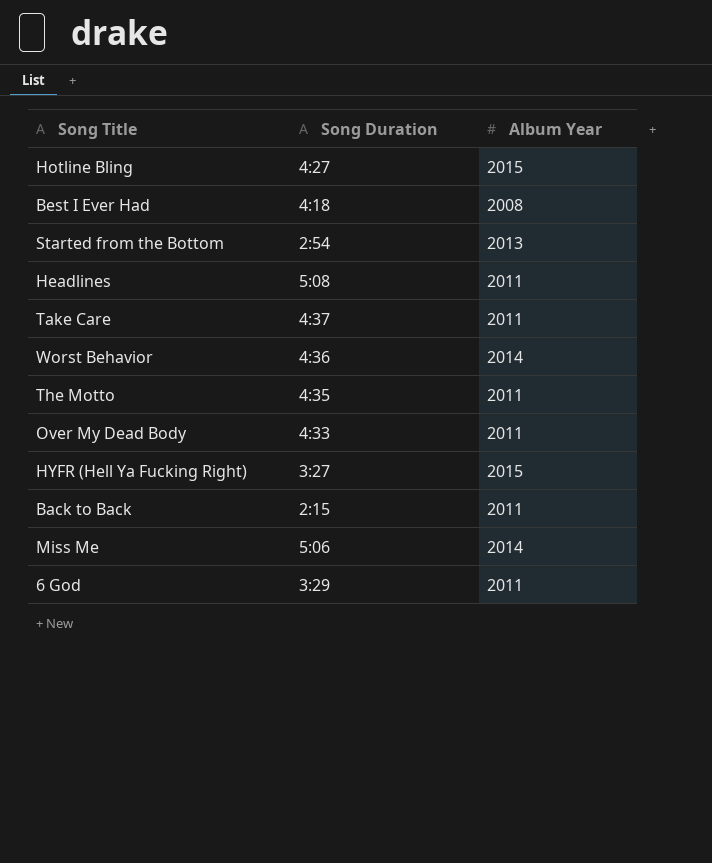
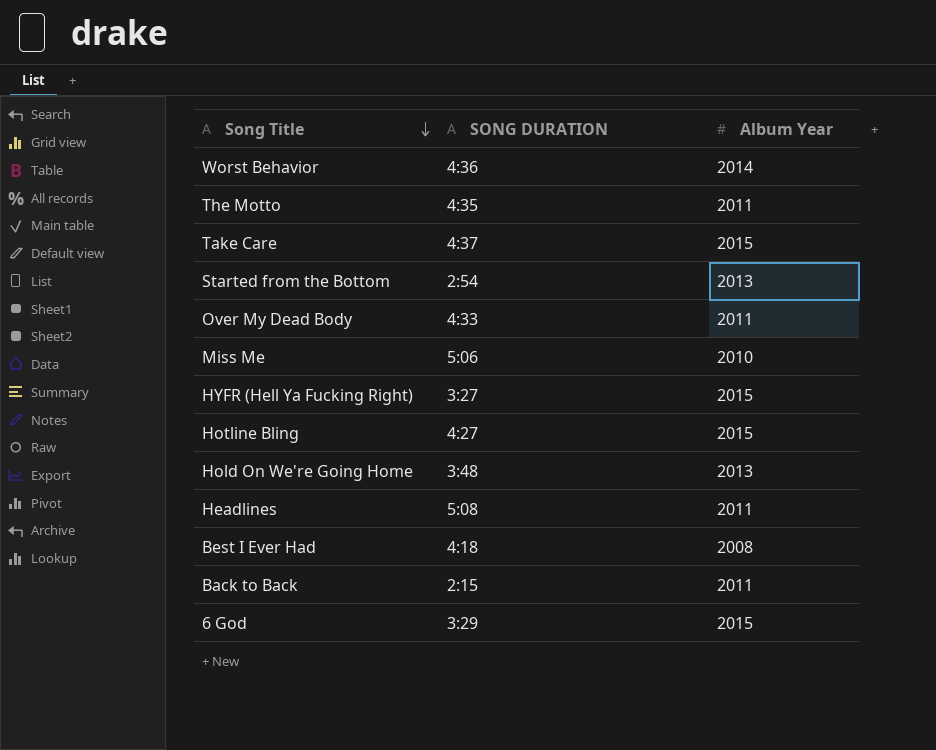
row order: none -> Song Title descending
column name: Song Duration -> SONG DURATION
Take Care | Album Year: 2011 -> 2015
Miss Me | Album Year: 2014 -> 2010
row Hold On We're Going Home: none -> 3:48 | 2013
6 God | Album Year: 2011 -> 2015

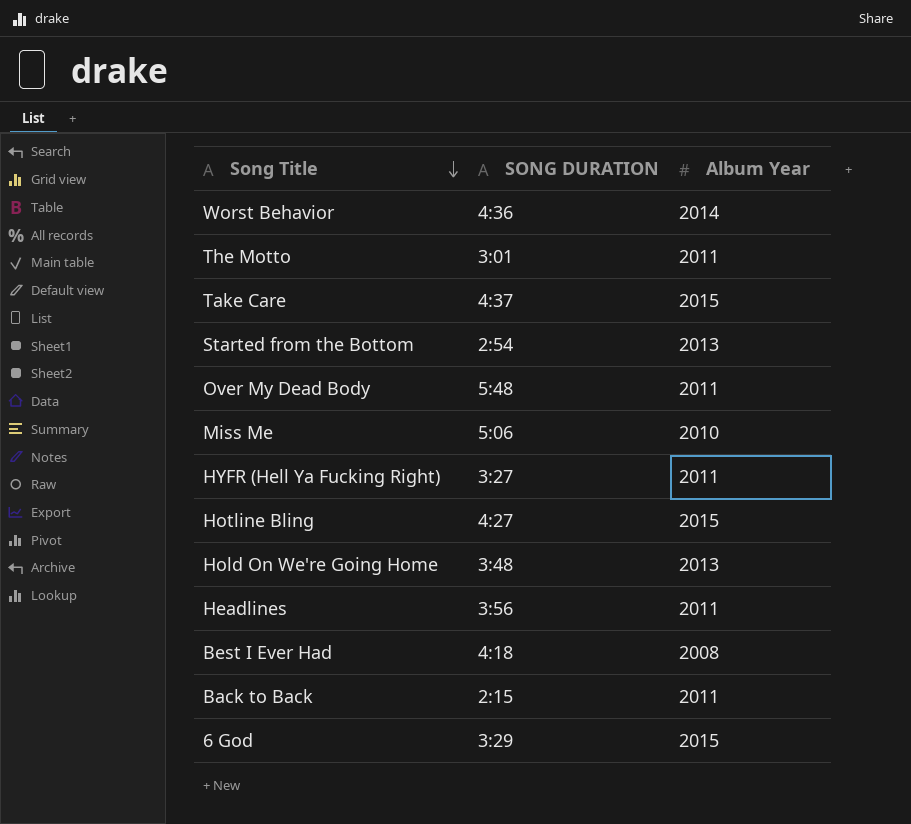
The Motto | SONG DURATION: 4:35 -> 3:01
Over My Dead Body | SONG DURATION: 4:33 -> 5:48
HYFR (Hell Ya Fucking Right) | Album Year: 2015 -> 2011
Headlines | SONG DURATION: 5:08 -> 3:56

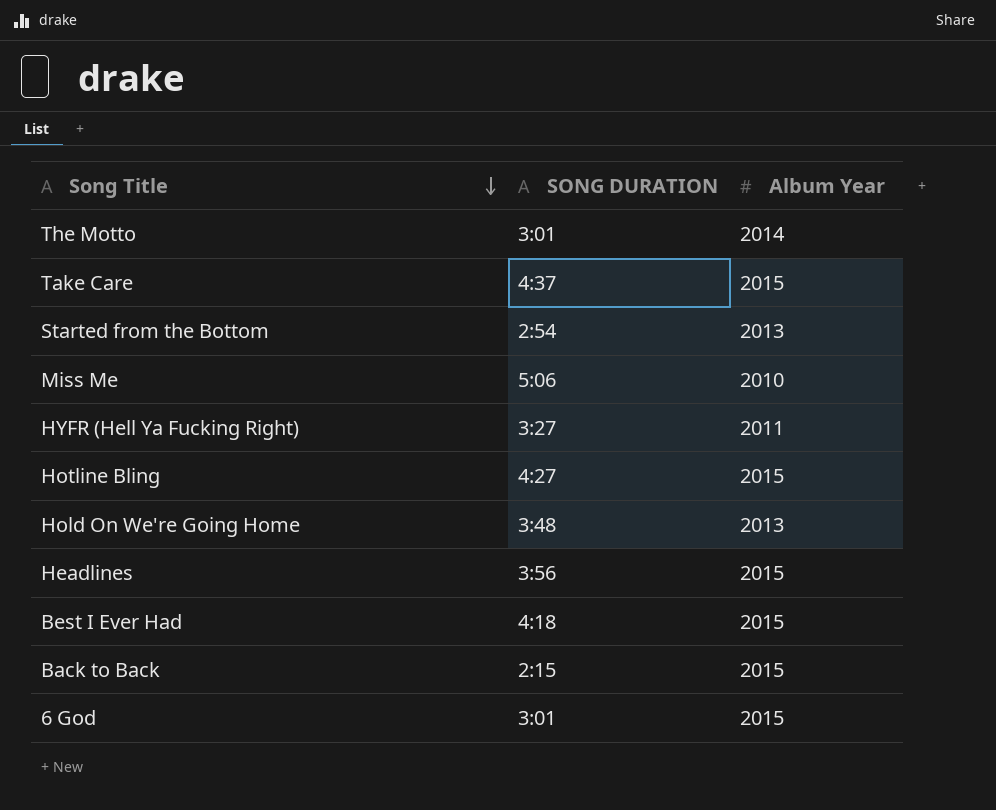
row Worst Behavior: 4:36 | 2014 -> none
row Over My Dead Body: 5:48 | 2011 -> none
The Motto | Album Year: 2011 -> 2014
Headlines | Album Year: 2011 -> 2015
Best I Ever Had | Album Year: 2008 -> 2015
Back to Back | Album Year: 2011 -> 2015
6 God | SONG DURATION: 3:29 -> 3:01

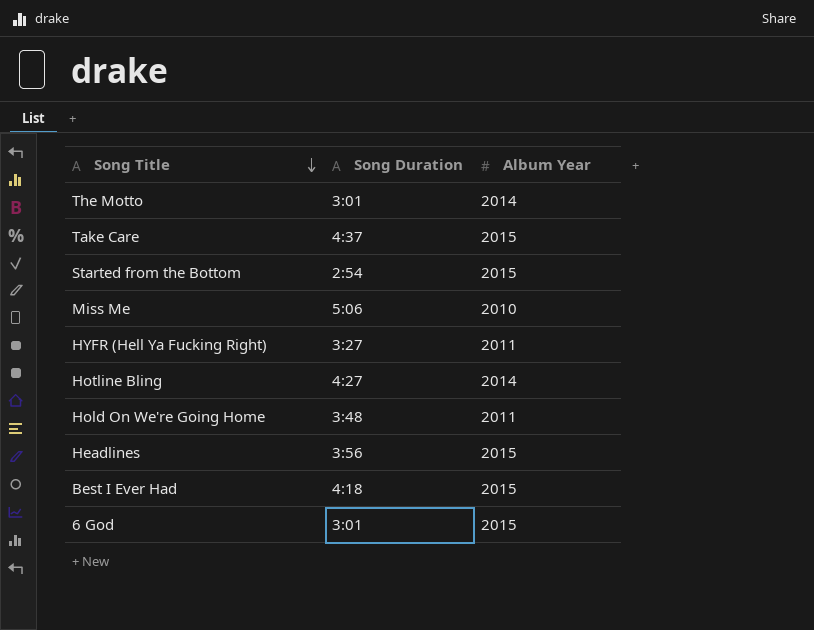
column name: SONG DURATION -> Song Duration
row Back to Back: 2:15 | 2015 -> none
Started from the Bottom | Album Year: 2013 -> 2015
Hotline Bling | Album Year: 2015 -> 2014
Hold On We're Going Home | Album Year: 2013 -> 2011

